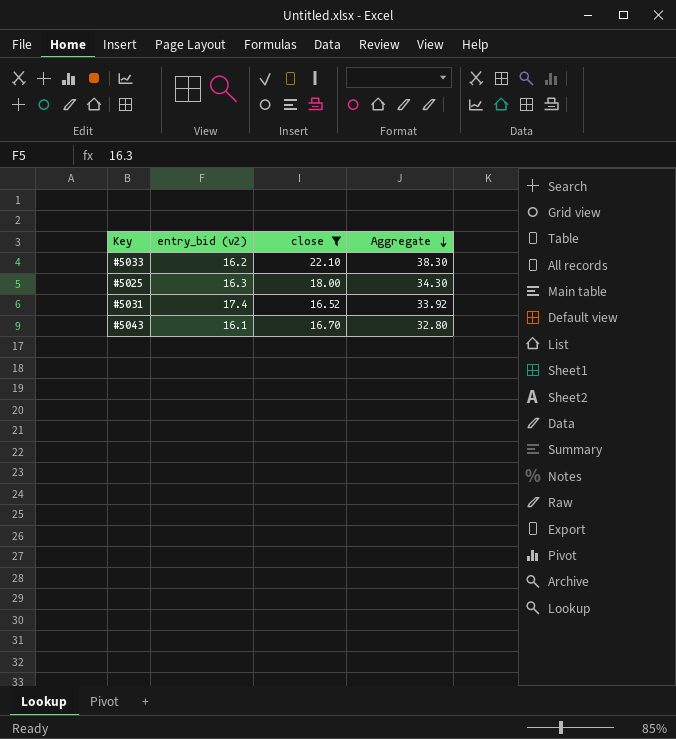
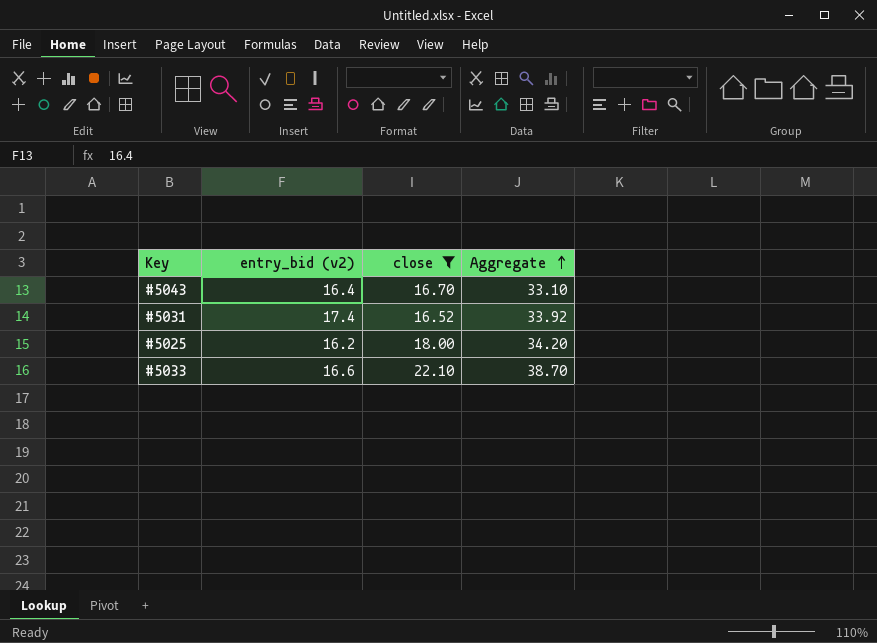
row order: Aggregate descending -> Aggregate ascending
#5043 | entry_bid (v2): 16.1 -> 16.4
#5043 | Aggregate: 32.80 -> 33.10
#5025 | entry_bid (v2): 16.3 -> 16.2
#5025 | Aggregate: 34.30 -> 34.20
#5033 | entry_bid (v2): 16.2 -> 16.6
#5033 | Aggregate: 38.30 -> 38.70

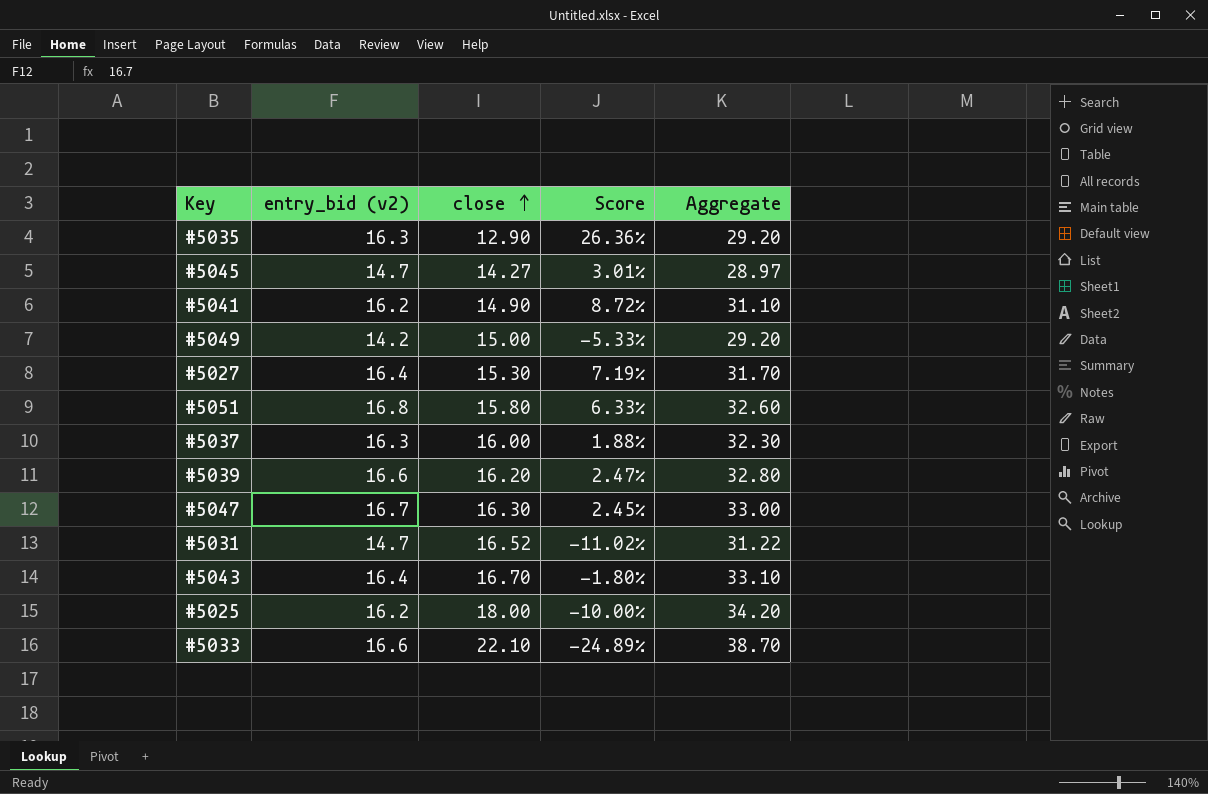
filter: close >= 16.52 -> none
row order: Aggregate ascending -> close ascending
column Score | formula: none -> ([entry_bid (v2)] - [close]) / [close]
#5031 | entry_bid (v2): 17.4 -> 14.7
#5031 | Aggregate: 33.92 -> 31.22

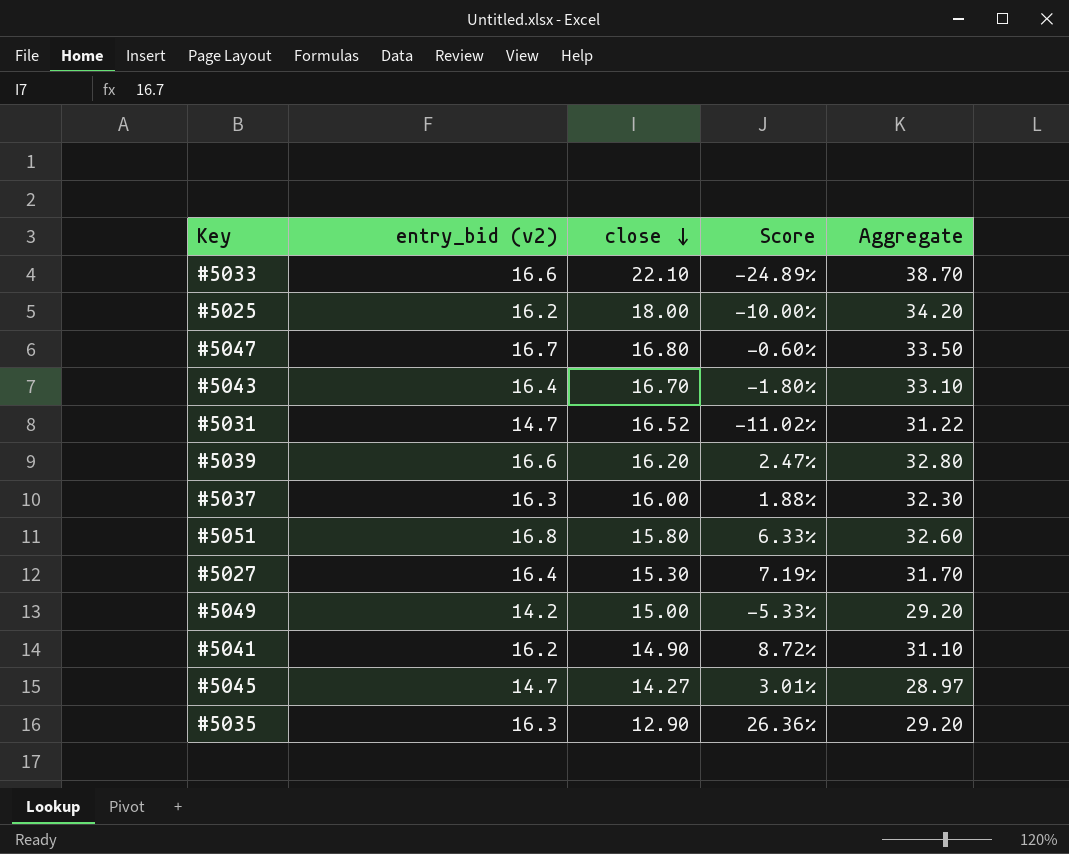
row order: close ascending -> close descending
#5047 | close: 16.30 -> 16.80
#5047 | Score: 2.45% -> -0.60%
#5047 | Aggregate: 33.00 -> 33.50

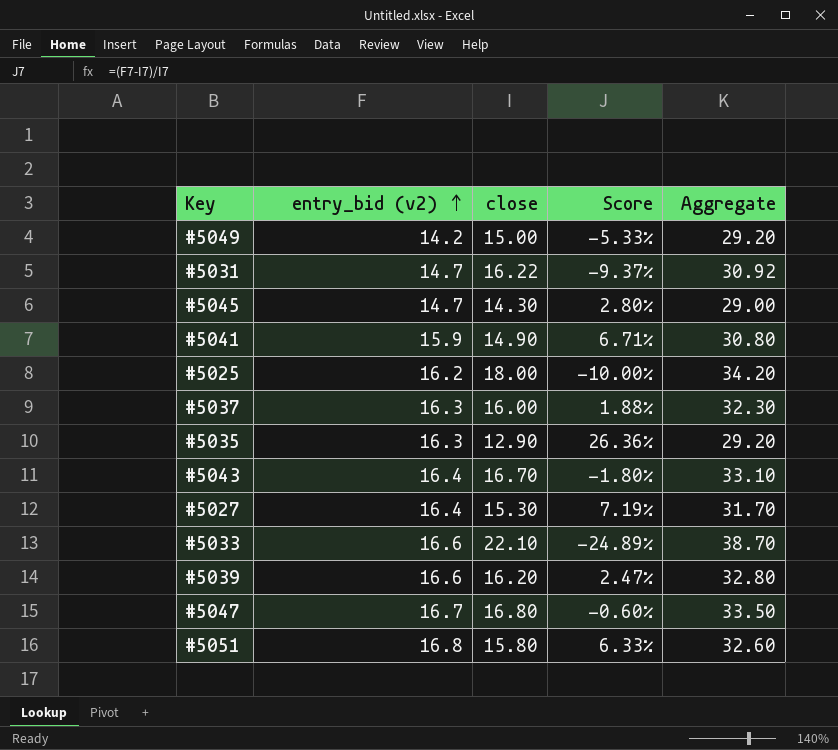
row order: close descending -> entry_bid (v2) ascending
#5031 | close: 16.52 -> 16.22
#5031 | Score: -11.02% -> -9.37%
#5031 | Aggregate: 31.22 -> 30.92
#5045 | close: 14.27 -> 14.30
#5045 | Score: 3.01% -> 2.80%
#5045 | Aggregate: 28.97 -> 29.00
#5041 | entry_bid (v2): 16.2 -> 15.9
#5041 | Score: 8.72% -> 6.71%
#5041 | Aggregate: 31.10 -> 30.80

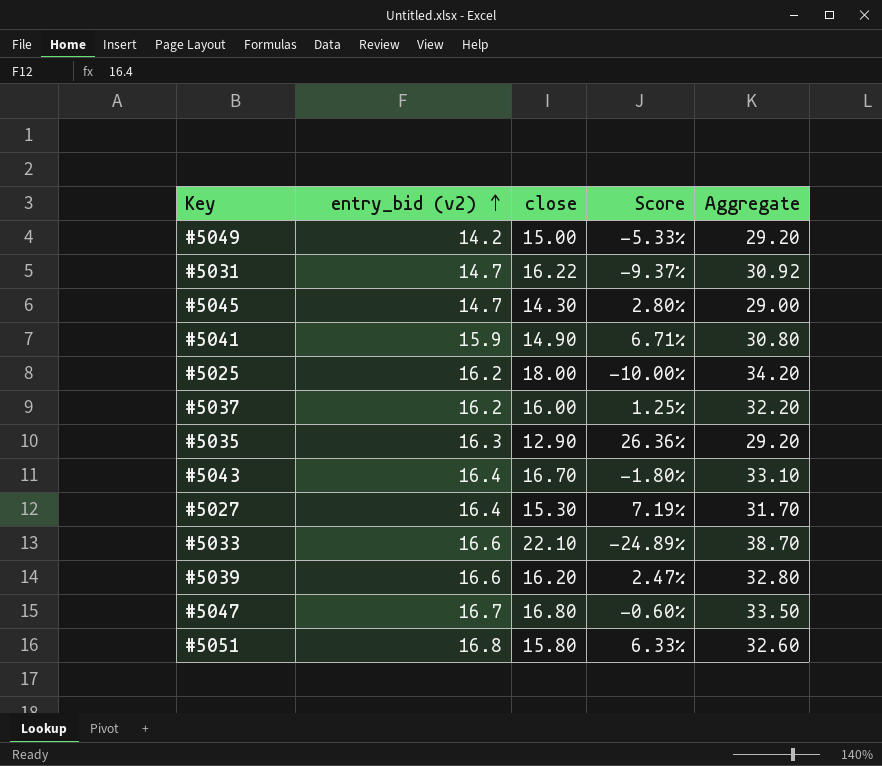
#5037 | entry_bid (v2): 16.3 -> 16.2
#5037 | Score: 1.88% -> 1.25%
#5037 | Aggregate: 32.30 -> 32.20

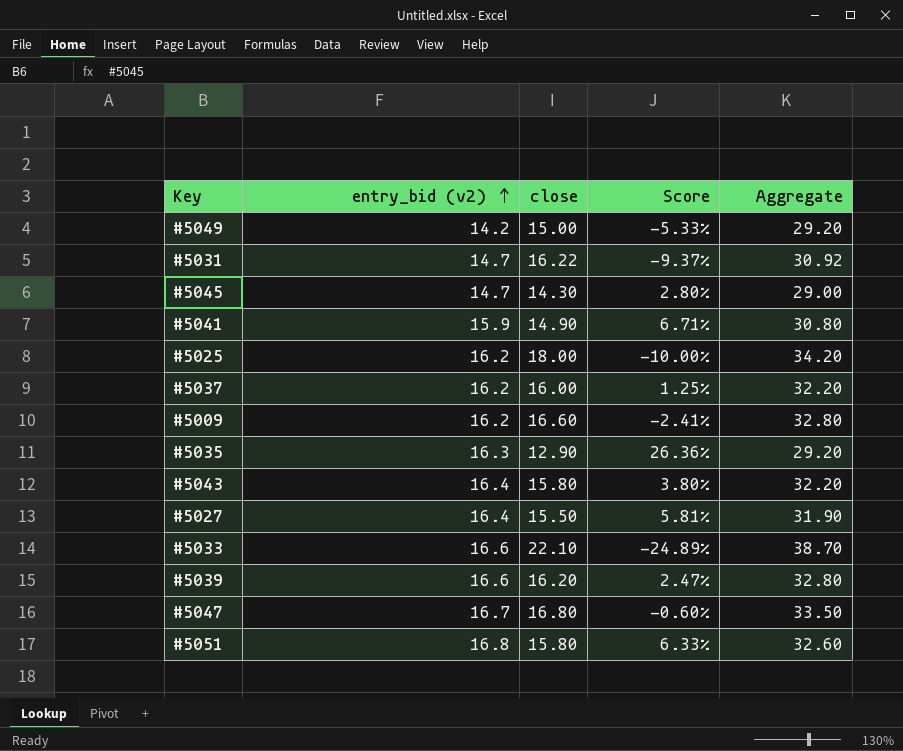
row #5009: none -> 16.2 | 16.60 | -2.41% | 32.80
#5043 | close: 16.70 -> 15.80
#5043 | Score: -1.80% -> 3.80%
#5043 | Aggregate: 33.10 -> 32.20
#5027 | close: 15.30 -> 15.50
#5027 | Score: 7.19% -> 5.81%
#5027 | Aggregate: 31.70 -> 31.90

